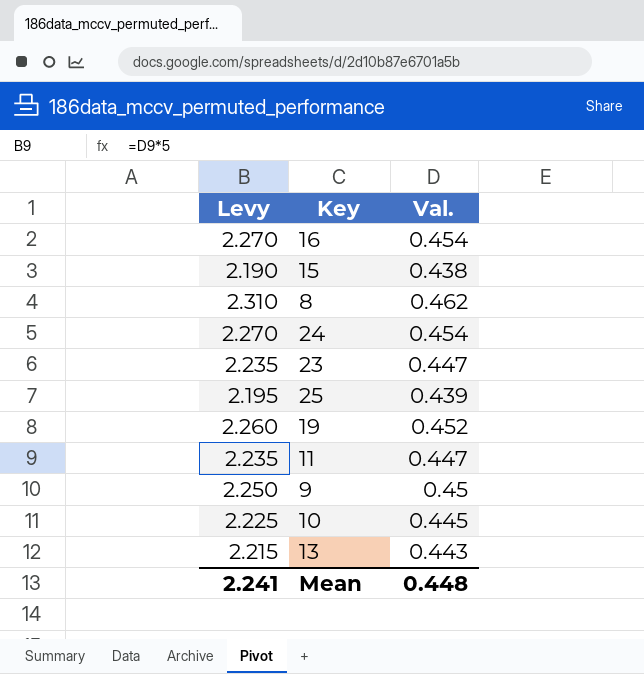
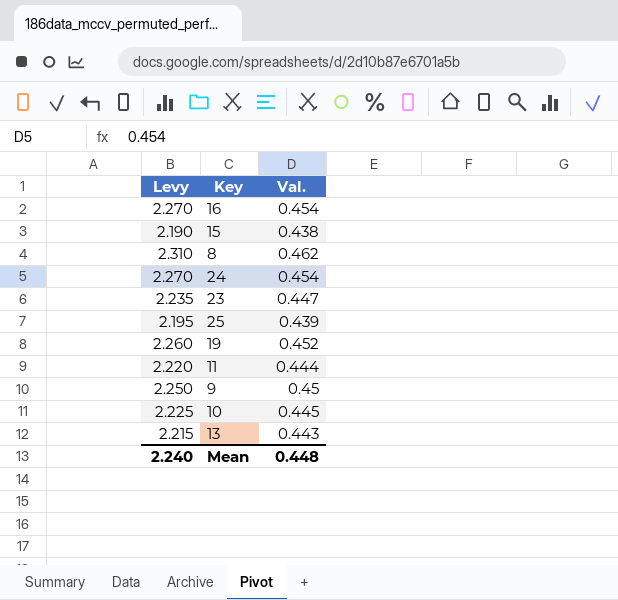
11 | Levy: 2.235 -> 2.220
11 | Val.: 0.447 -> 0.444
Mean | Levy: 2.241 -> 2.240

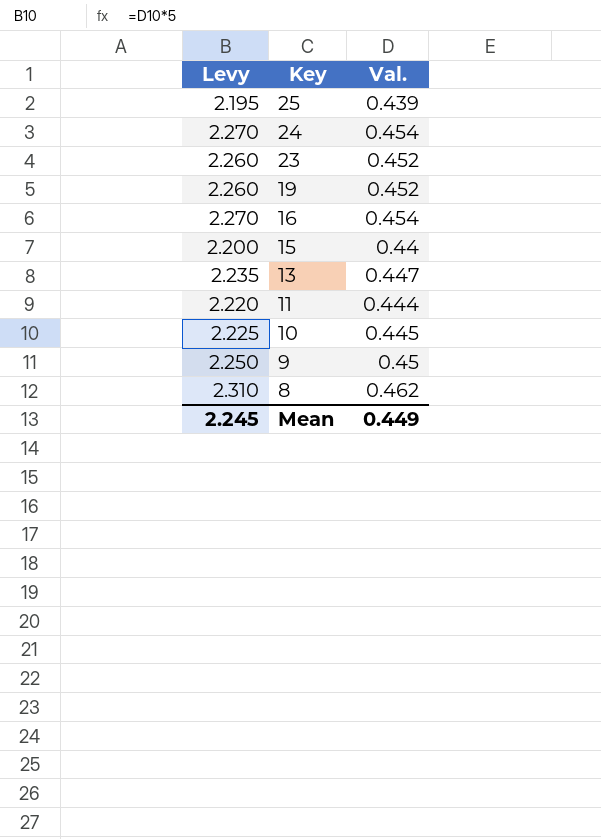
row order: none -> Key descending
23 | Levy: 2.235 -> 2.260
23 | Val.: 0.447 -> 0.452
15 | Levy: 2.190 -> 2.200
15 | Val.: 0.438 -> 0.44
13 | Levy: 2.215 -> 2.235
13 | Val.: 0.443 -> 0.447
Mean | Levy: 2.240 -> 2.245
Mean | Val.: 0.448 -> 0.449

